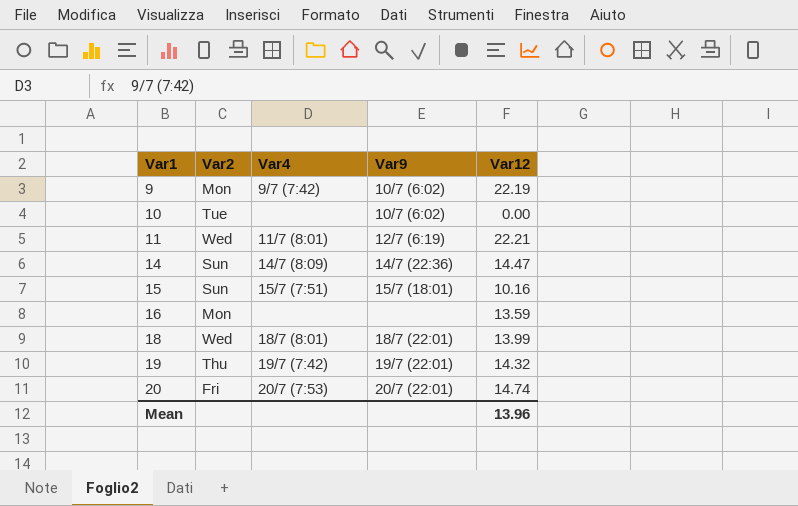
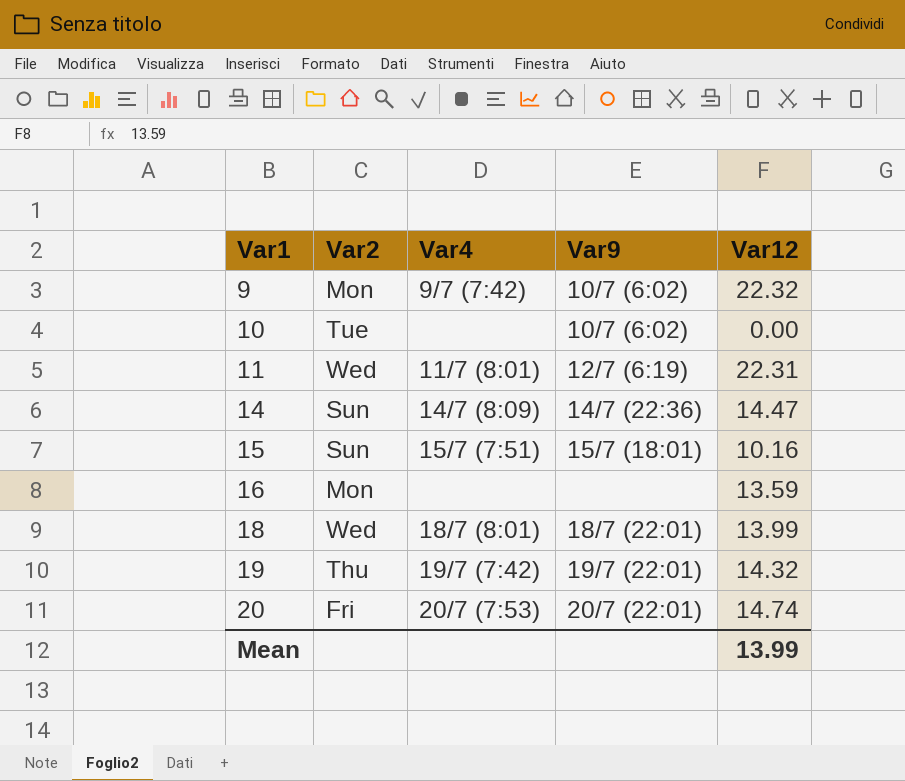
9 | Var12: 22.19 -> 22.32
11 | Var12: 22.21 -> 22.31
Mean | Var12: 13.96 -> 13.99

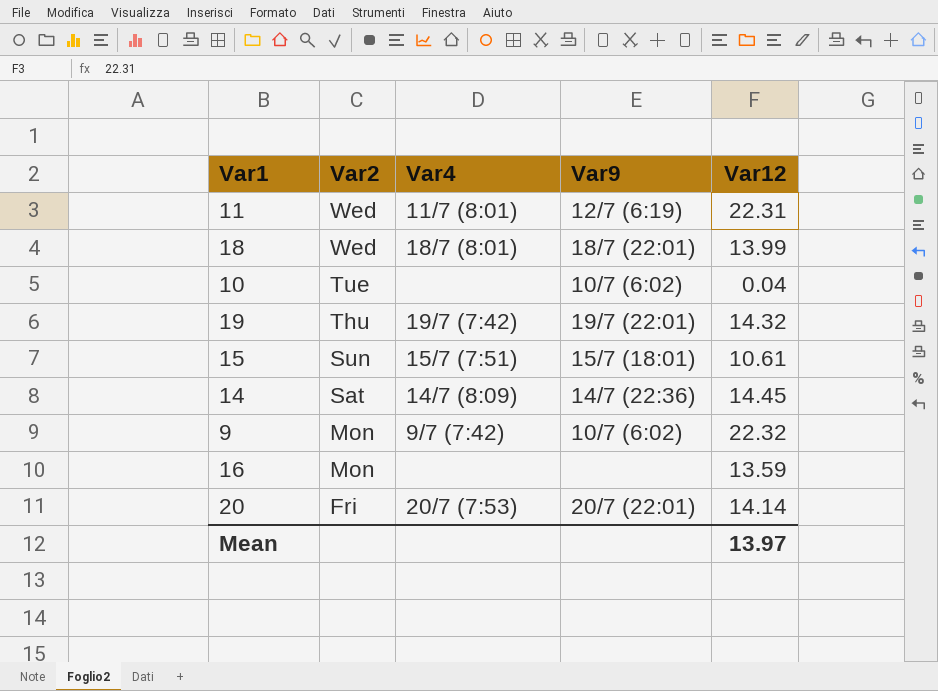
row order: Var1 ascending -> Var2 descending
10 | Var12: 0.00 -> 0.04
15 | Var12: 10.16 -> 10.61
14 | Var2: Sun -> Sat
14 | Var12: 14.47 -> 14.45
20 | Var12: 14.74 -> 14.14
Mean | Var12: 13.99 -> 13.97

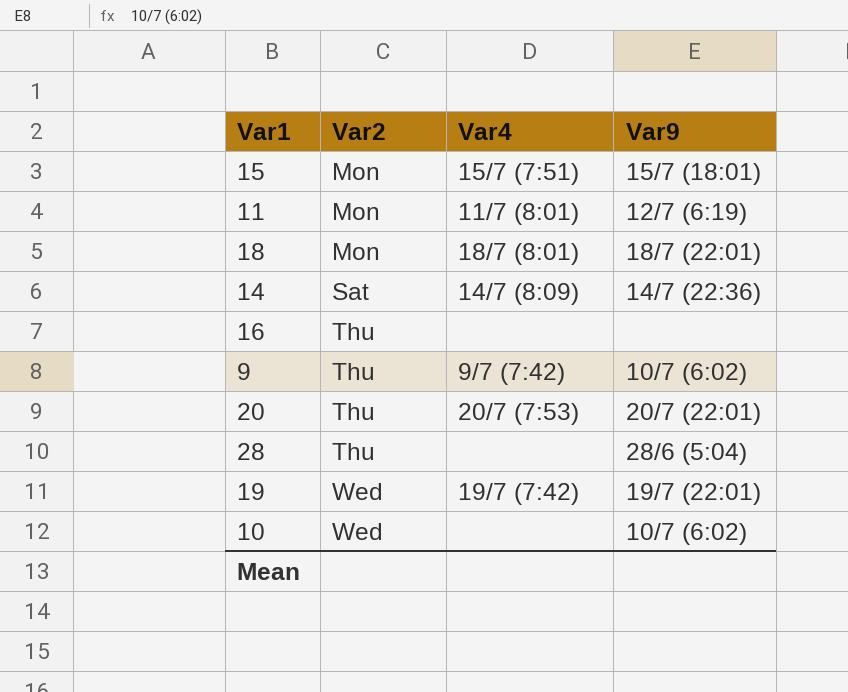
row order: Var2 descending -> Var2 ascending
column Var12 | position: 5 -> none
15 | Var2: Sun -> Mon
11 | Var2: Wed -> Mon
18 | Var2: Wed -> Mon
16 | Var2: Mon -> Thu
9 | Var2: Mon -> Thu
20 | Var2: Fri -> Thu
row 28: none -> Thu | none | 28/6 (5:04)
19 | Var2: Thu -> Wed
10 | Var2: Tue -> Wed

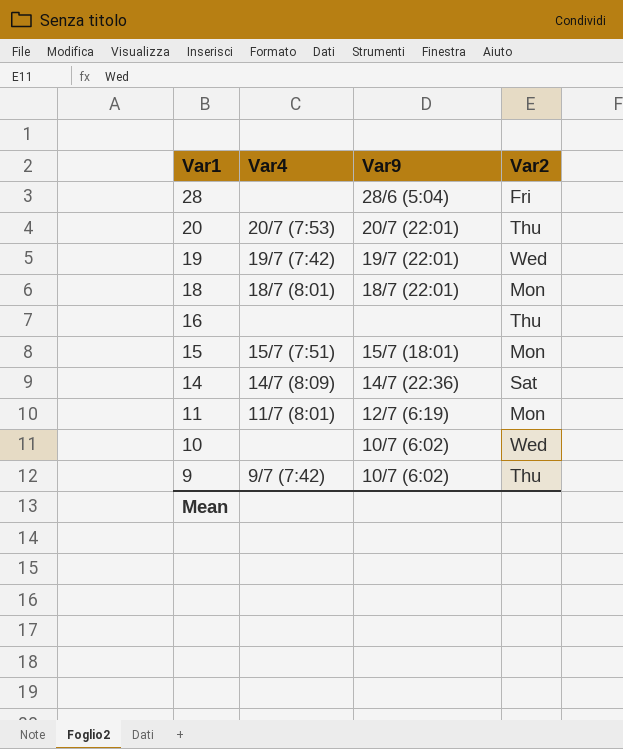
row order: Var2 ascending -> Var1 descending
column Var2 | position: 2 -> 4
28 | Var2: Thu -> Fri

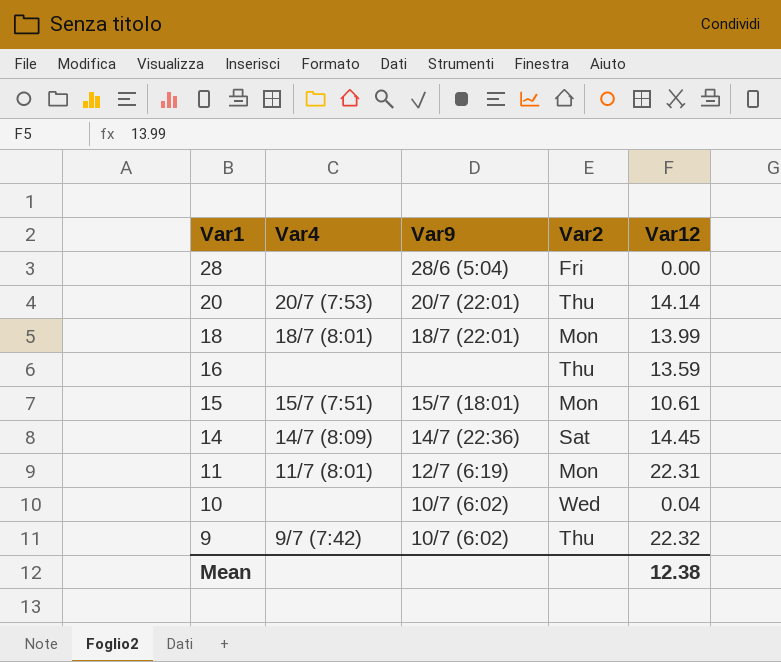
column Var12 | position: none -> 5
row 19: 19/7 (7:42) | 19/7 (22:01) | Wed -> none

